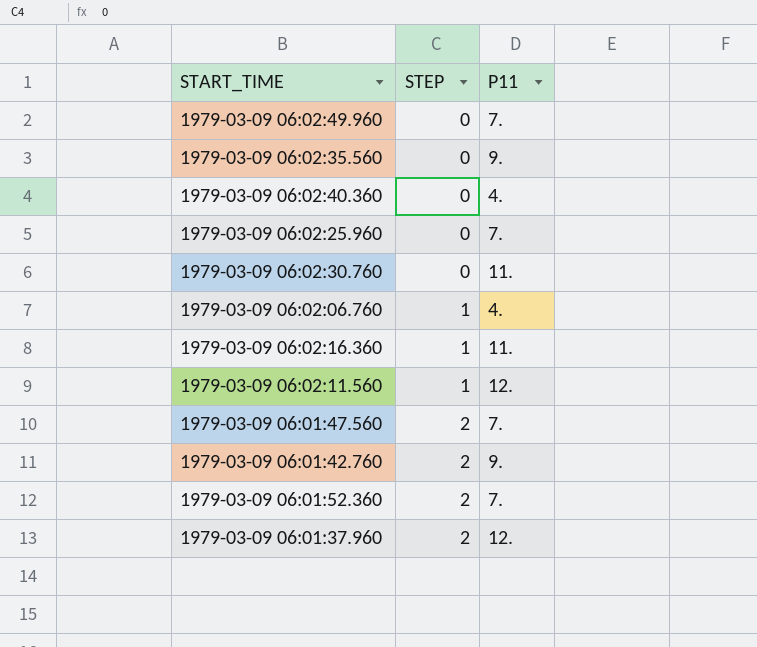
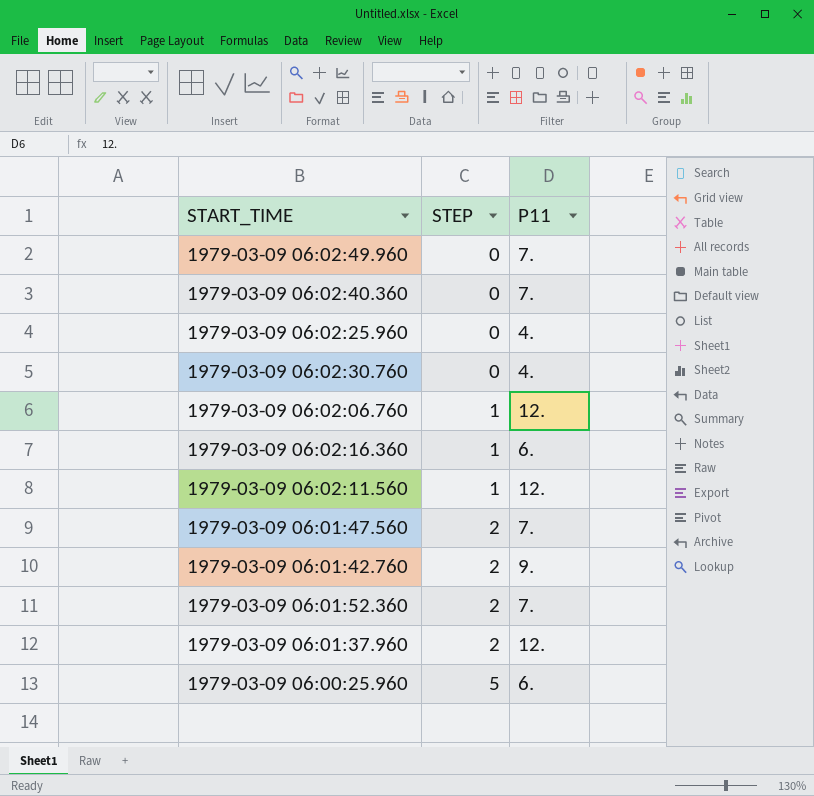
row 1979-03-09 06:02:35.560: 0 | 9. -> none
1979-03-09 06:02:40.360 | P11: 4. -> 7.
1979-03-09 06:02:25.960 | P11: 7. -> 4.
1979-03-09 06:02:30.760 | P11: 11. -> 4.
1979-03-09 06:02:06.760 | P11: 4. -> 12.
1979-03-09 06:02:16.360 | P11: 11. -> 6.
row 1979-03-09 06:00:25.960: none -> 5 | 6.

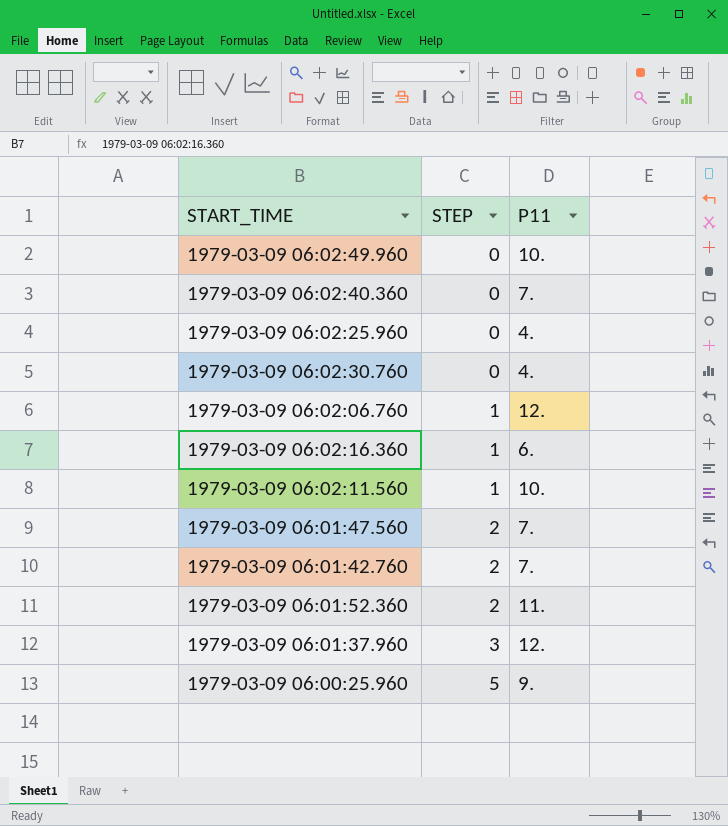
1979-03-09 06:02:49.960 | P11: 7. -> 10.
1979-03-09 06:02:11.560 | P11: 12. -> 10.
1979-03-09 06:01:42.760 | P11: 9. -> 7.
1979-03-09 06:01:52.360 | P11: 7. -> 11.
1979-03-09 06:01:37.960 | STEP: 2 -> 3
1979-03-09 06:00:25.960 | P11: 6. -> 9.

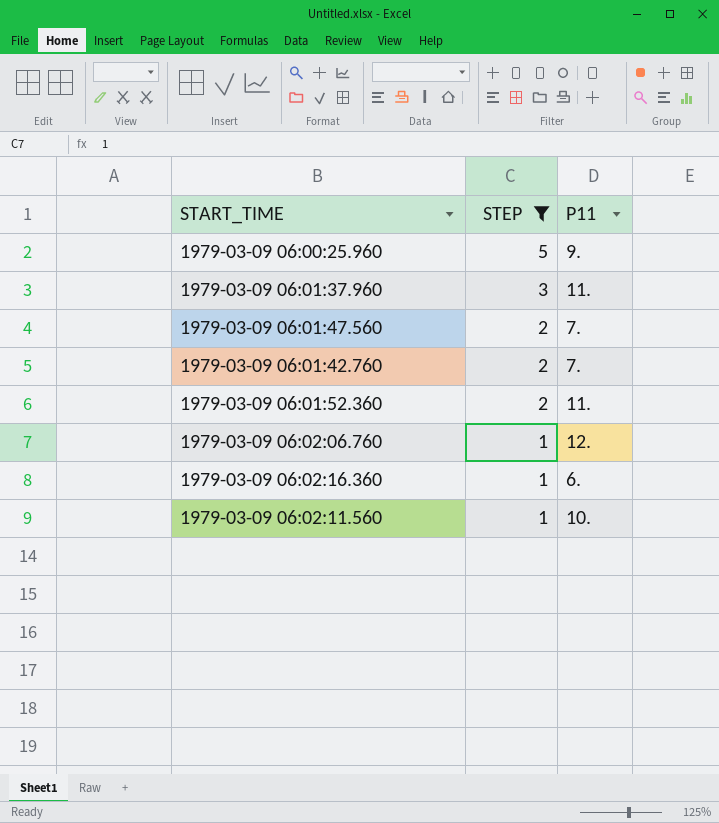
filter: none -> STEP != 0
row order: STEP ascending -> STEP descending
1979-03-09 06:01:37.960 | P11: 12. -> 11.

